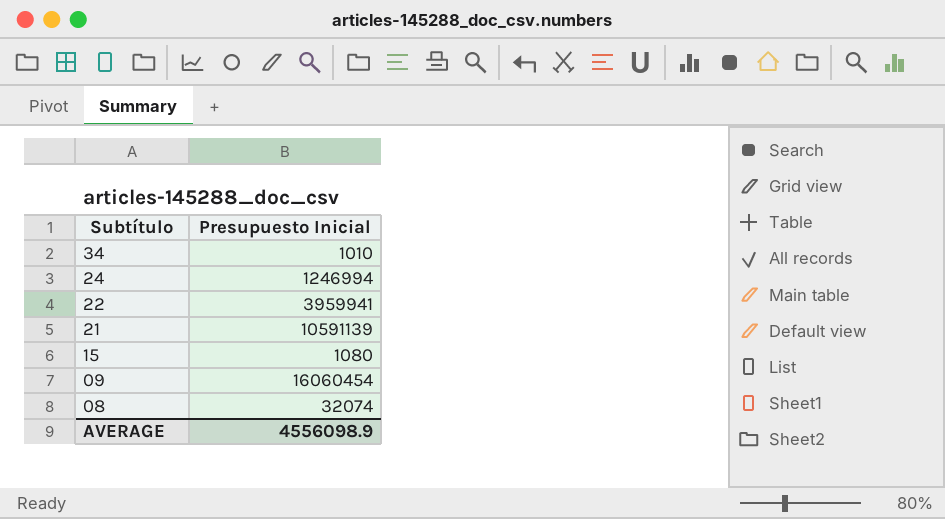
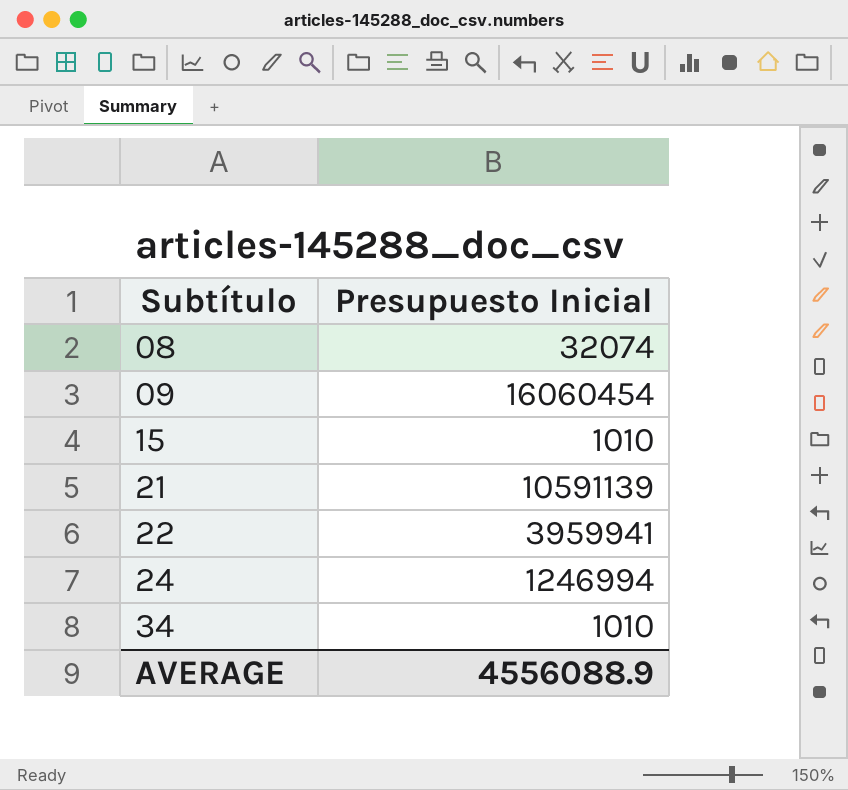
row order: Subtítulo descending -> Subtítulo ascending
15 | Presupuesto Inicial: 1080 -> 1010
AVERAGE | Presupuesto Inicial: 4556098.9 -> 4556088.9

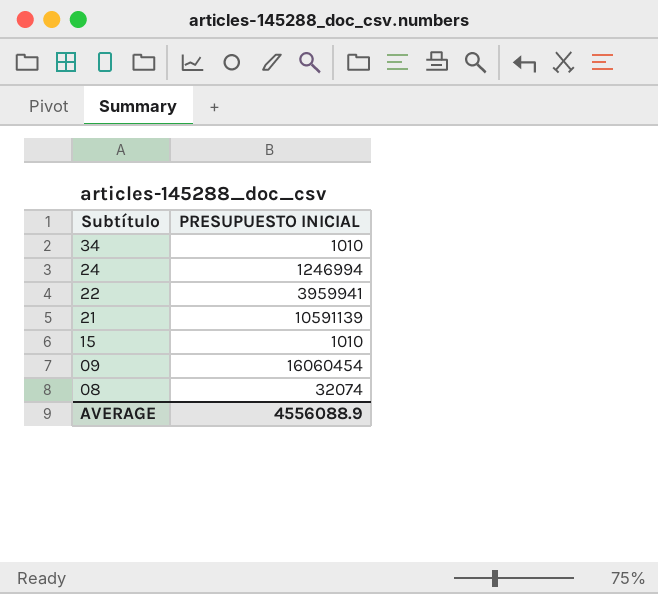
row order: Subtítulo ascending -> Subtítulo descending
column name: Presupuesto Inicial -> PRESUPUESTO INICIAL

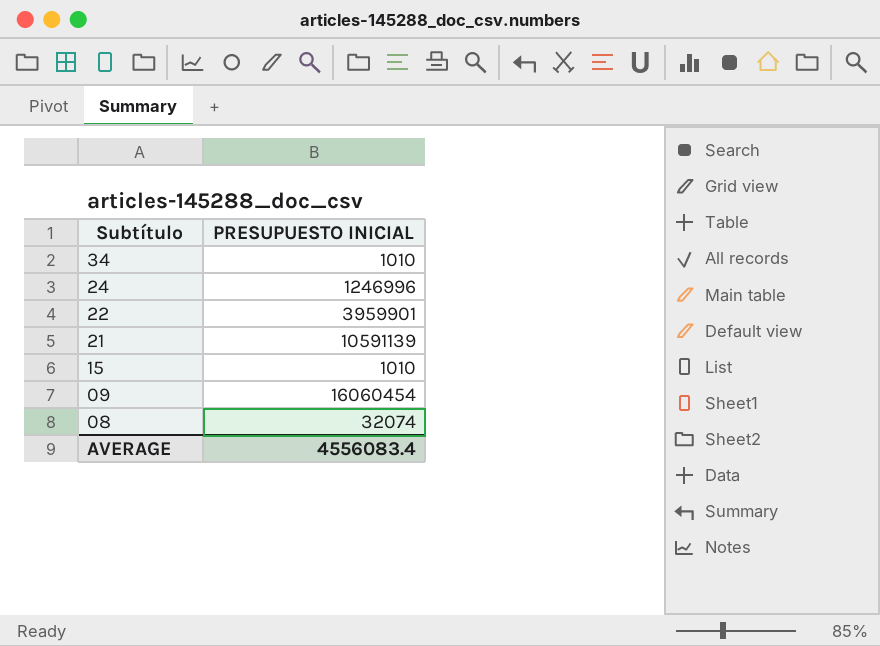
24 | PRESUPUESTO INICIAL: 1246994 -> 1246996
22 | PRESUPUESTO INICIAL: 3959941 -> 3959901
AVERAGE | PRESUPUESTO INICIAL: 4556088.9 -> 4556083.4

